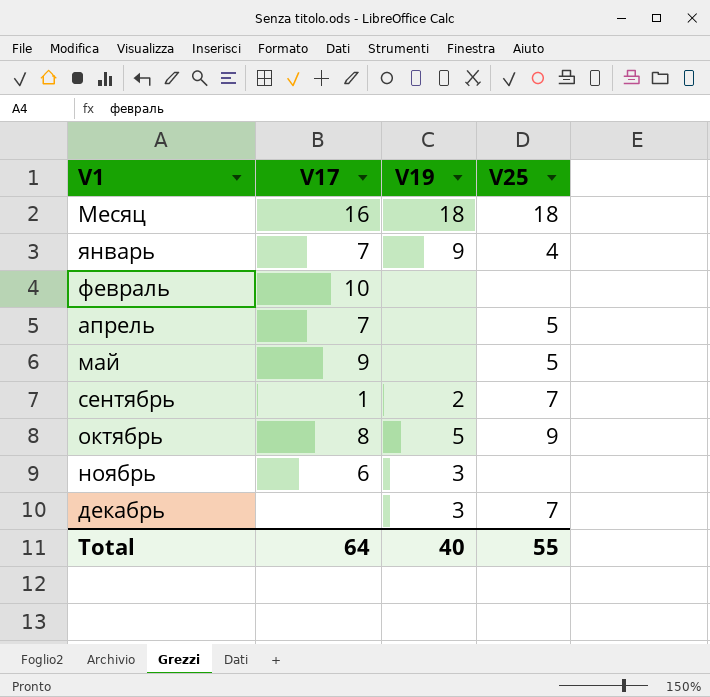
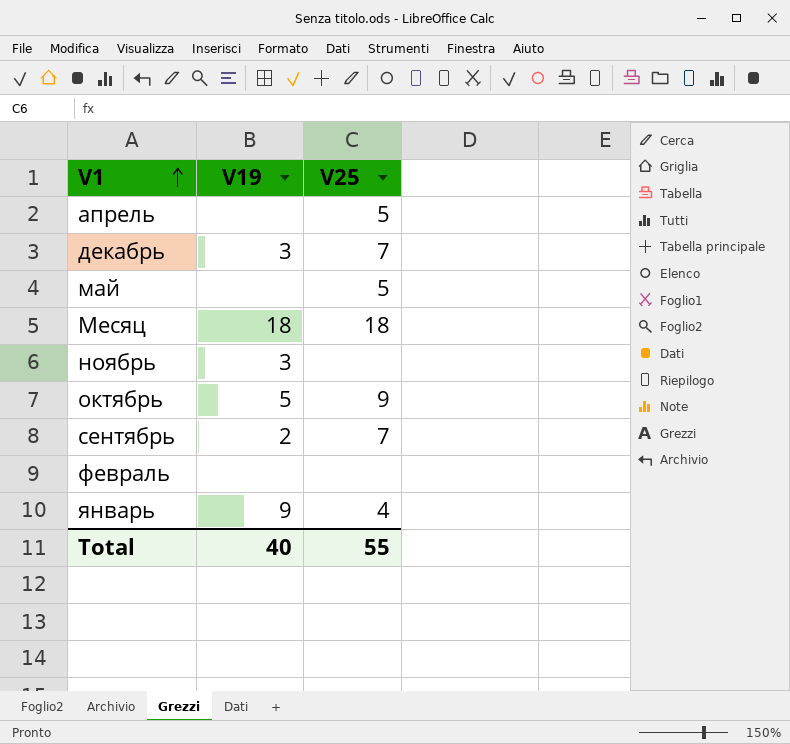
row order: none -> V1 ascending
column V17 | position: 2 -> none

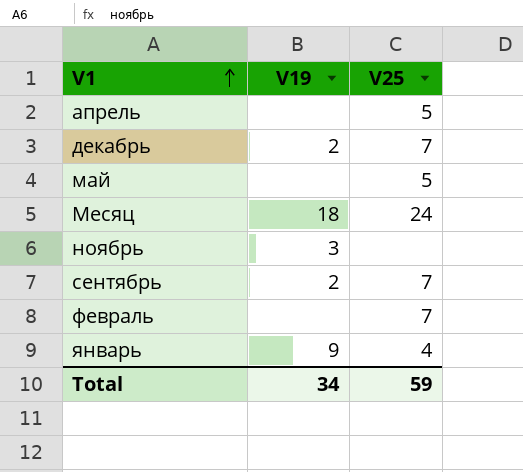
row октябрь: 5 | 9 -> none
декабрь | V19: 3 -> 2
Месяц | V25: 18 -> 24
февраль | V25: none -> 7
Total | V19: 40 -> 34
Total | V25: 55 -> 59

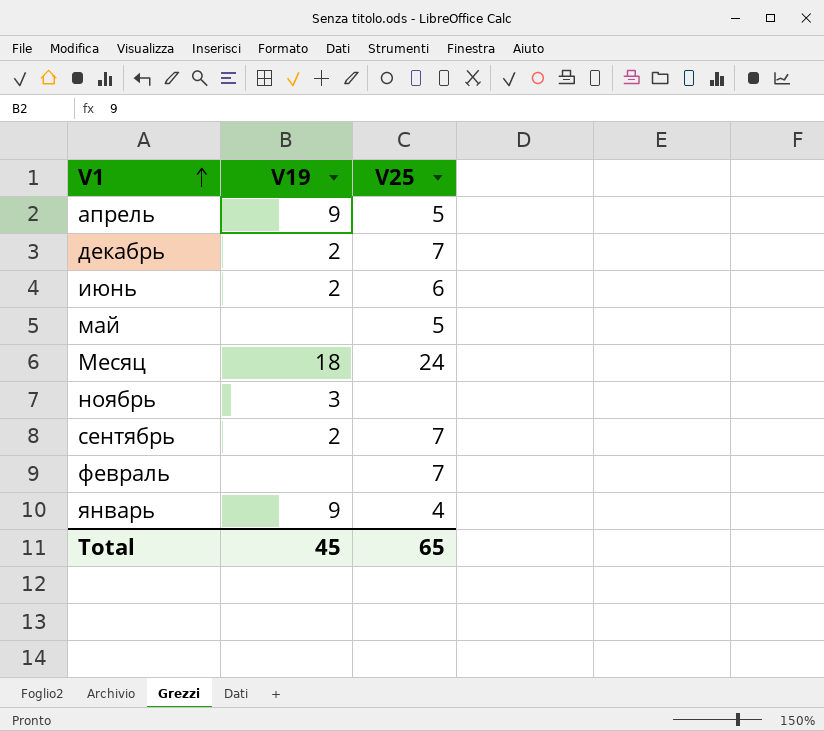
апрель | V19: none -> 9
row июнь: none -> 2 | 6
Total | V19: 34 -> 45
Total | V25: 59 -> 65

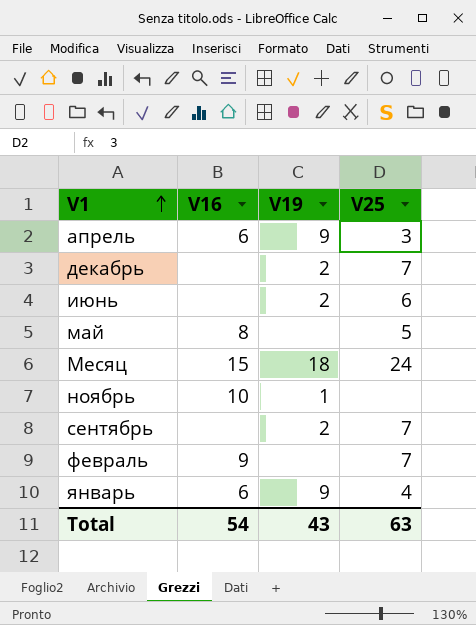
column V16 | position: none -> 2
апрель | V25: 5 -> 3
ноябрь | V19: 3 -> 1
Total | V19: 45 -> 43
Total | V25: 65 -> 63

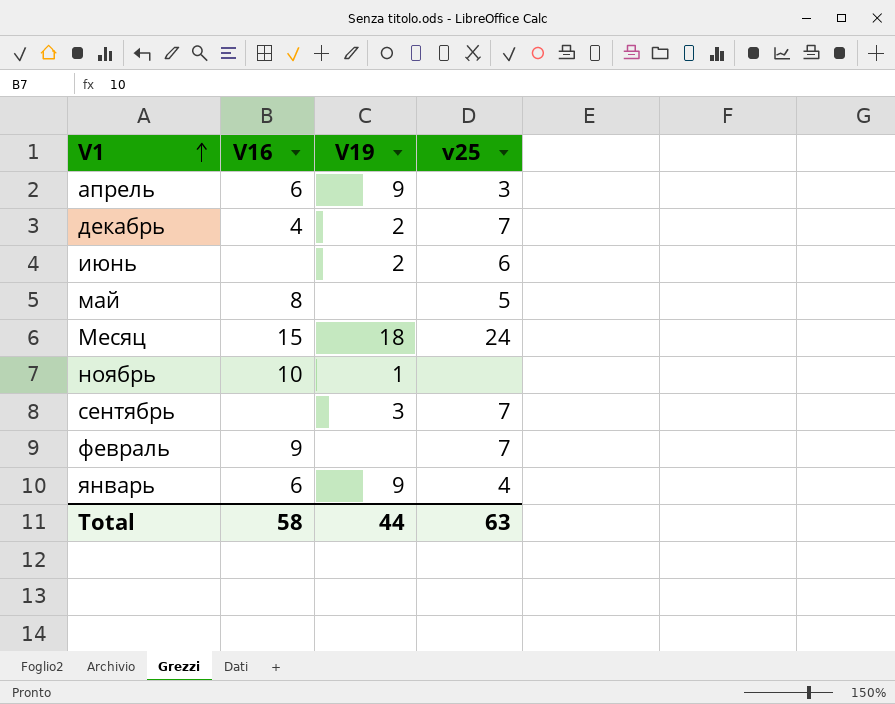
column name: V25 -> v25
декабрь | V16: none -> 4
сентябрь | V19: 2 -> 3
Total | V16: 54 -> 58
Total | V19: 43 -> 44

